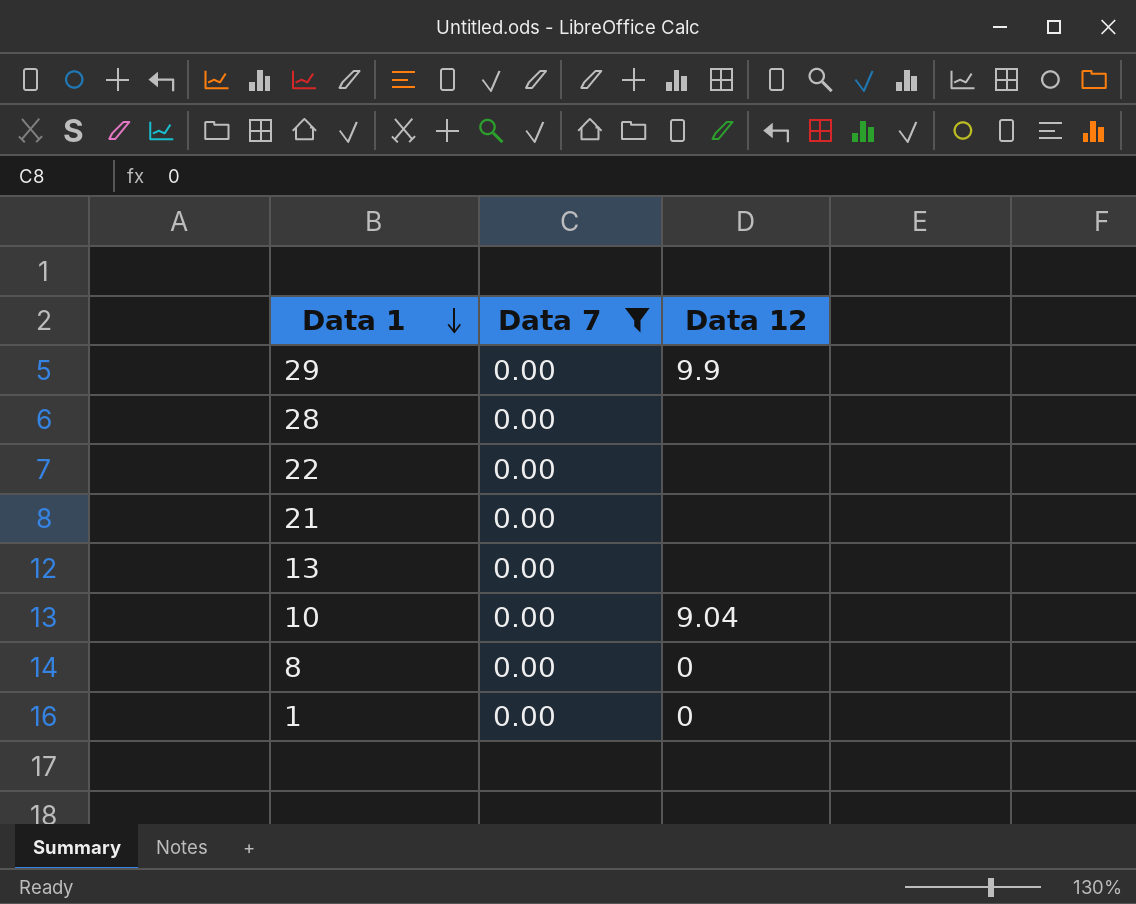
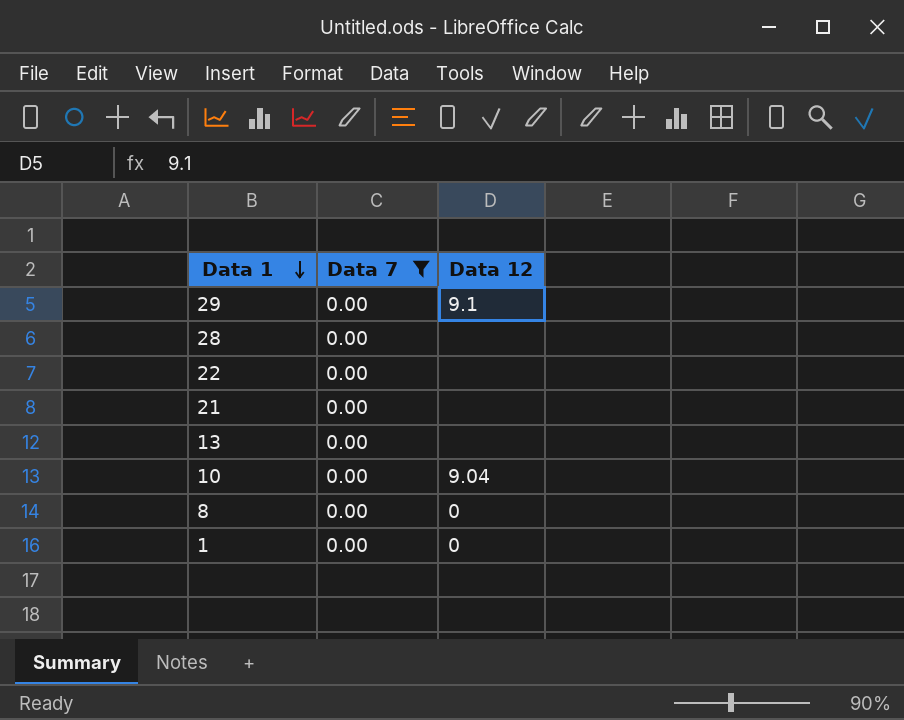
29 | Data 12: 9.9 -> 9.1

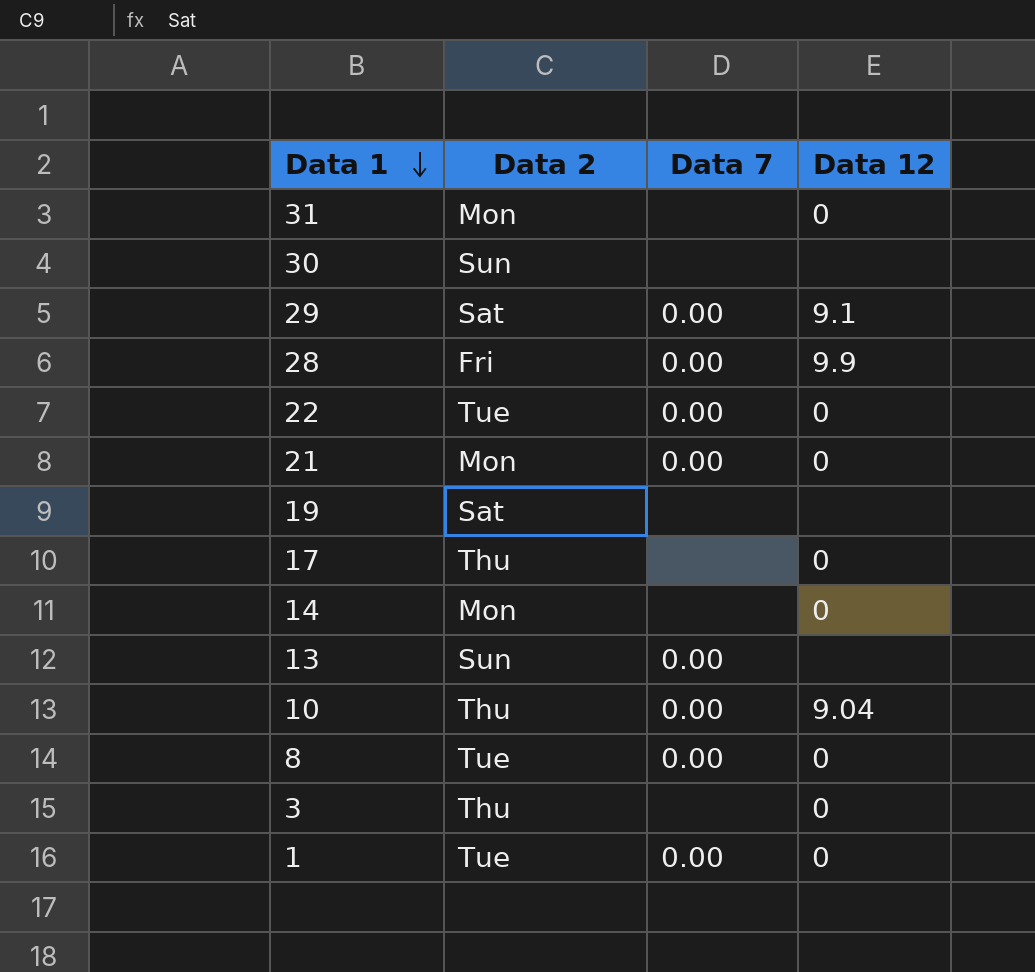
filter: Data 7 = 0.00 -> none
column Data 2 | position: none -> 2
28 | Data 12: none -> 9.9
22 | Data 12: none -> 0
21 | Data 12: none -> 0

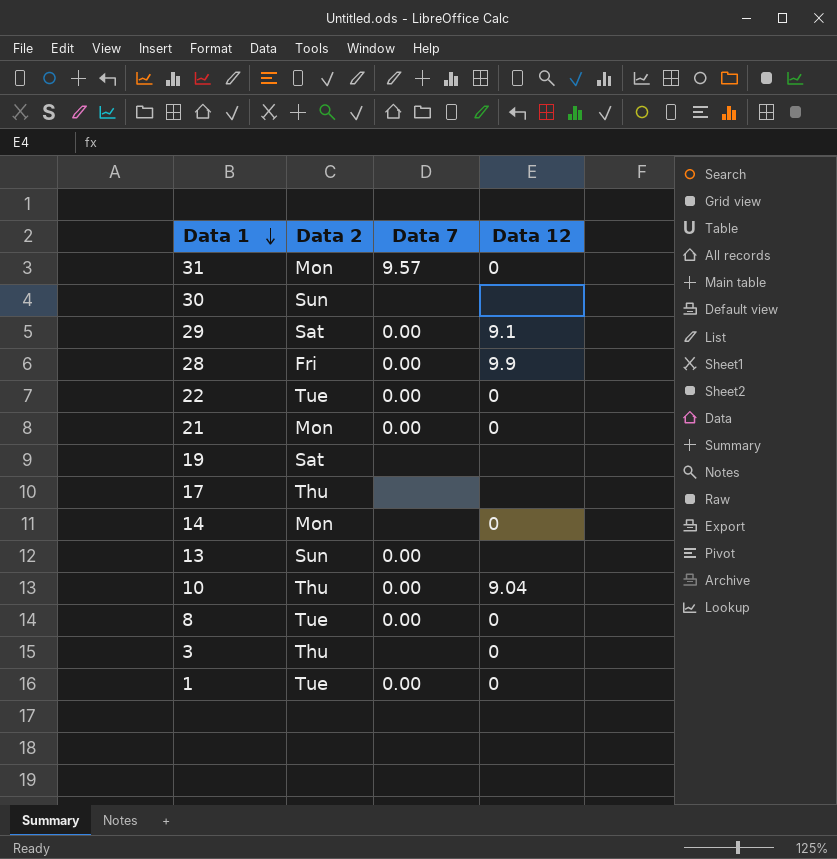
31 | Data 7: none -> 9.57
17 | Data 12: 0 -> none

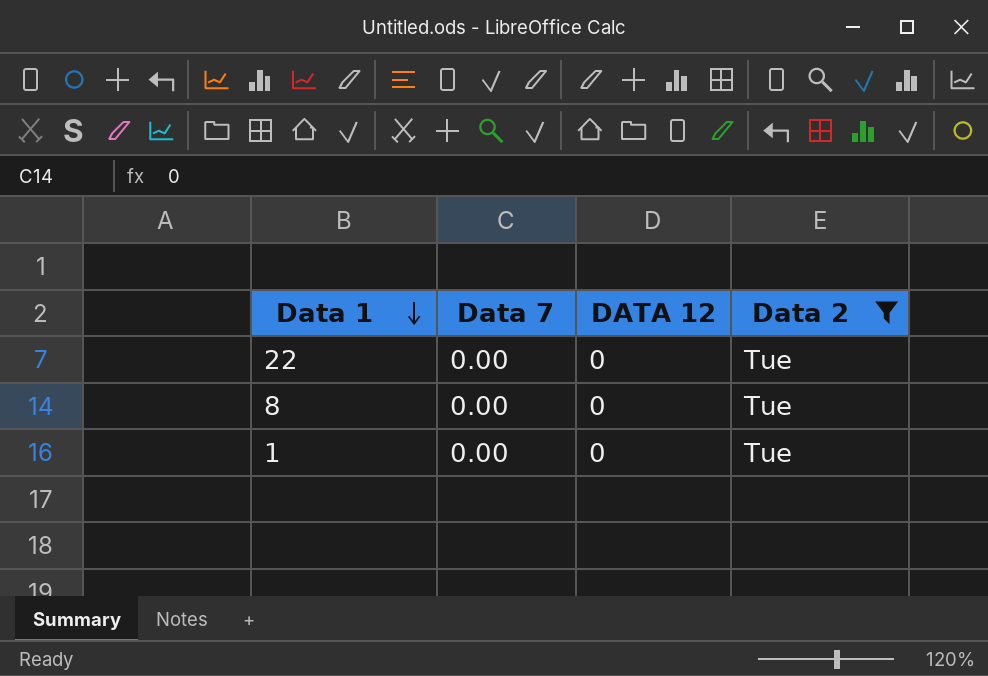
filter: none -> Data 2 = Tue
column name: Data 12 -> DATA 12
column Data 2 | position: 2 -> 4

